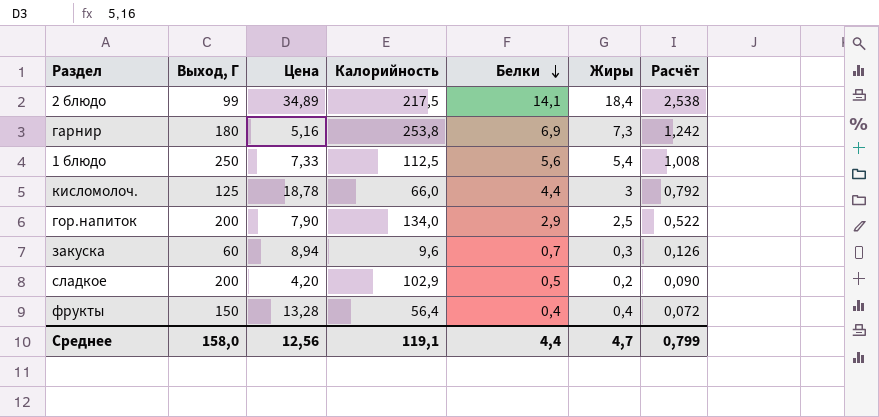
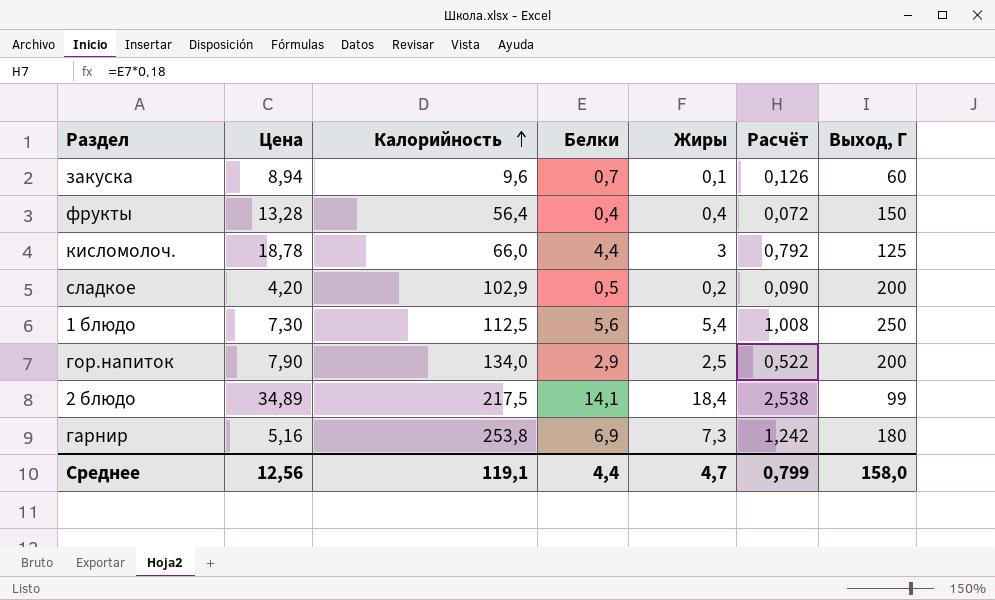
row order: Белки descending -> Калорийность ascending
column Выход, Г | position: 2 -> 7
закуска | Жиры: 0,3 -> 0,1
1 блюдо | Цена: 7,33 -> 7,30

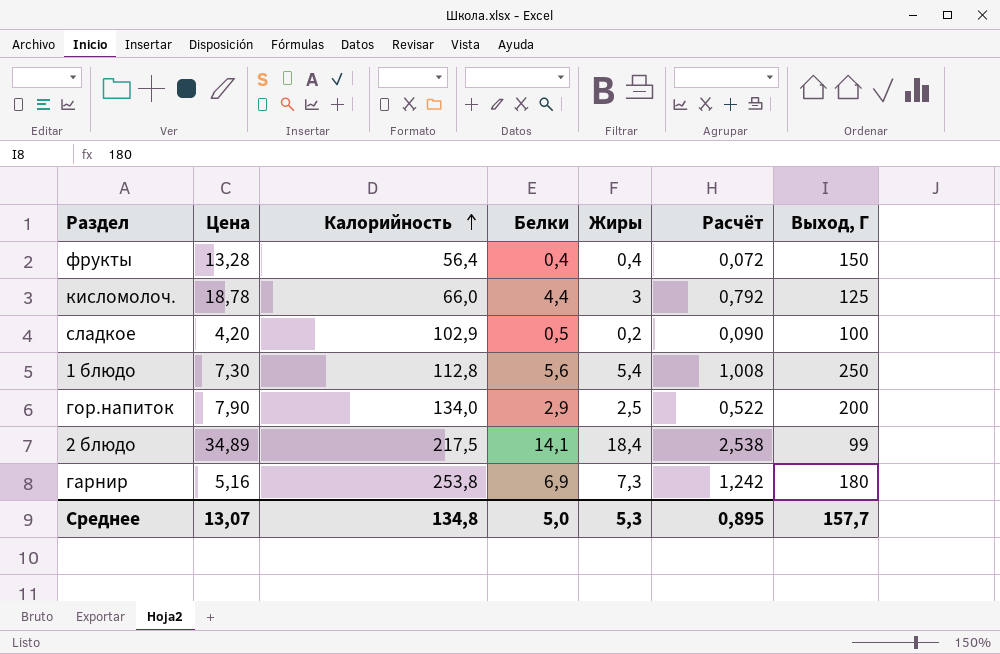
row закуска: 8,94 | 9,6 | 0,7 | 0,1 | 0,126 | 60 -> none
сладкое | Выход, Г: 200 -> 100
1 блюдо | Калорийность: 112,5 -> 112,8
Среднее | Цена: 12,56 -> 13,07
Среднее | Калорийность: 119,1 -> 134,8
Среднее | Белки: 4,4 -> 5,0
Среднее | Жиры: 4,7 -> 5,3
Среднее | Расчёт: 0,799 -> 0,895
Среднее | Выход, Г: 158,0 -> 157,7

